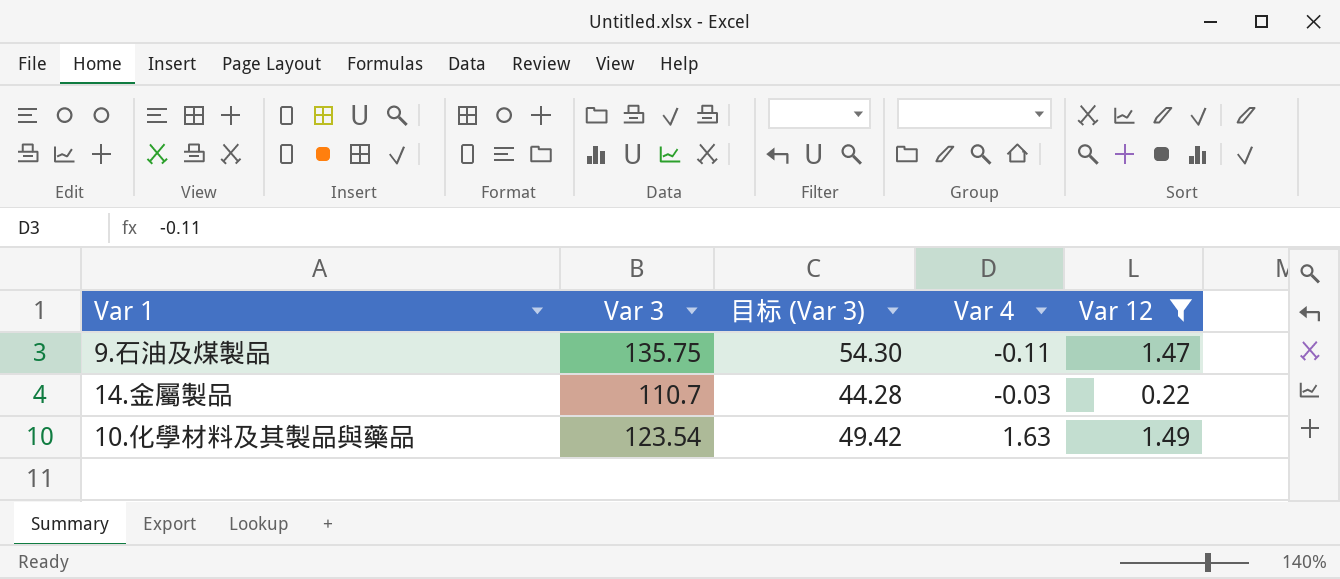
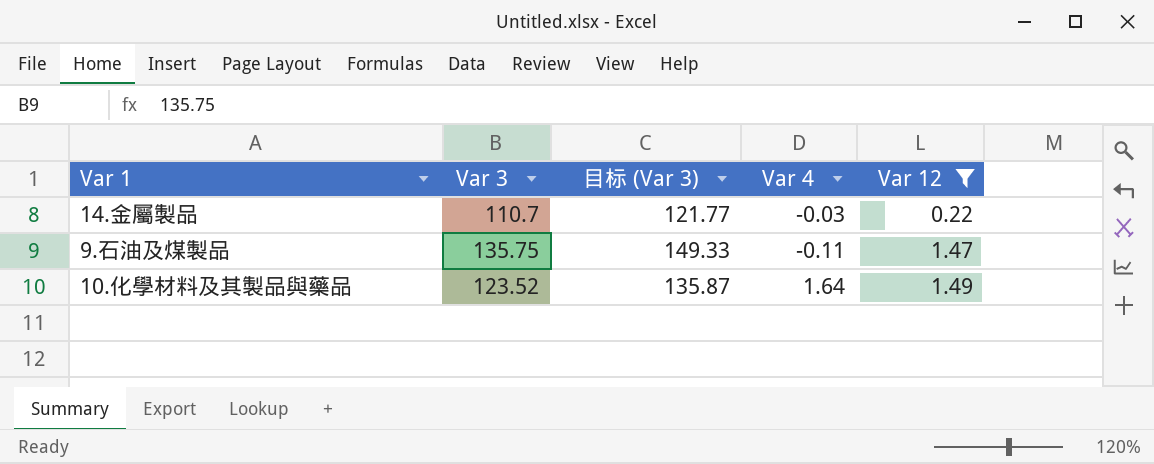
row order: Var 4 ascending -> Var 12 ascending
column 目标 (Var 3) | formula: [Var 3] * 0.4 -> [Var 3] * 1.1
10.化學材料及其製品與藥品 | Var 3: 123.54 -> 123.52
10.化學材料及其製品與藥品 | Var 4: 1.63 -> 1.64

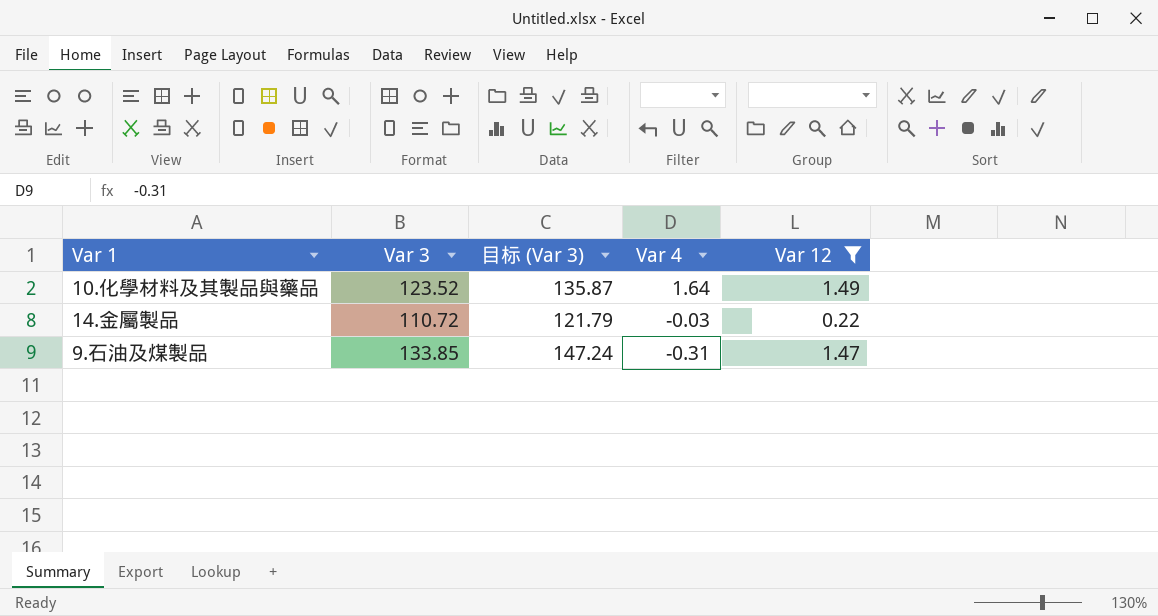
row order: Var 12 ascending -> Var 4 descending
14.金屬製品 | Var 3: 110.7 -> 110.72
14.金屬製品 | 目标 (Var 3): 121.77 -> 121.79
9.石油及煤製品 | Var 3: 135.75 -> 133.85
9.石油及煤製品 | 目标 (Var 3): 149.33 -> 147.24
9.石油及煤製品 | Var 4: -0.11 -> -0.31

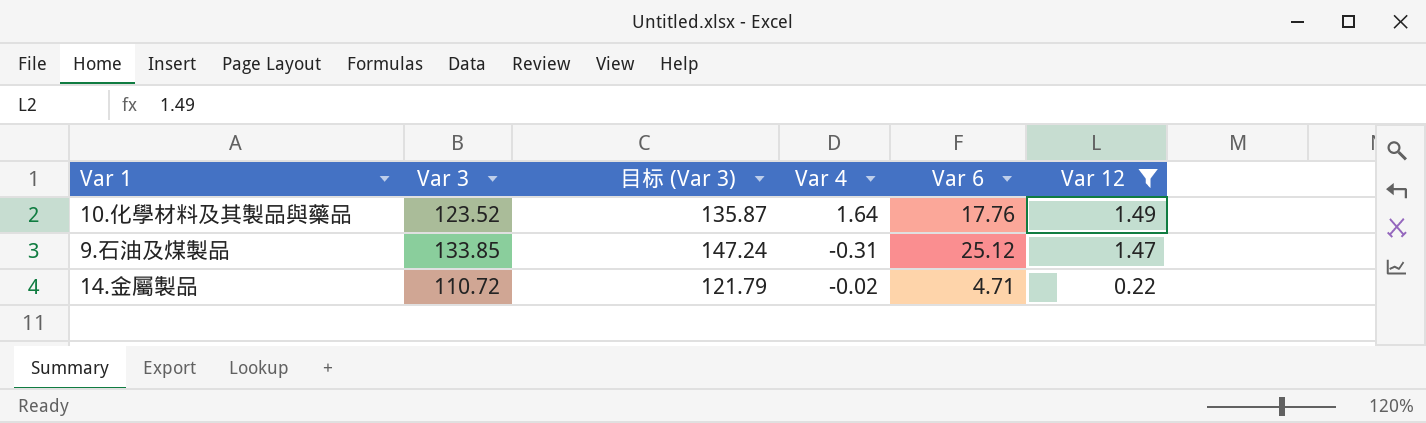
row order: Var 4 descending -> Var 12 descending
column Var 6 | position: none -> 5
14.金屬製品 | Var 4: -0.03 -> -0.02

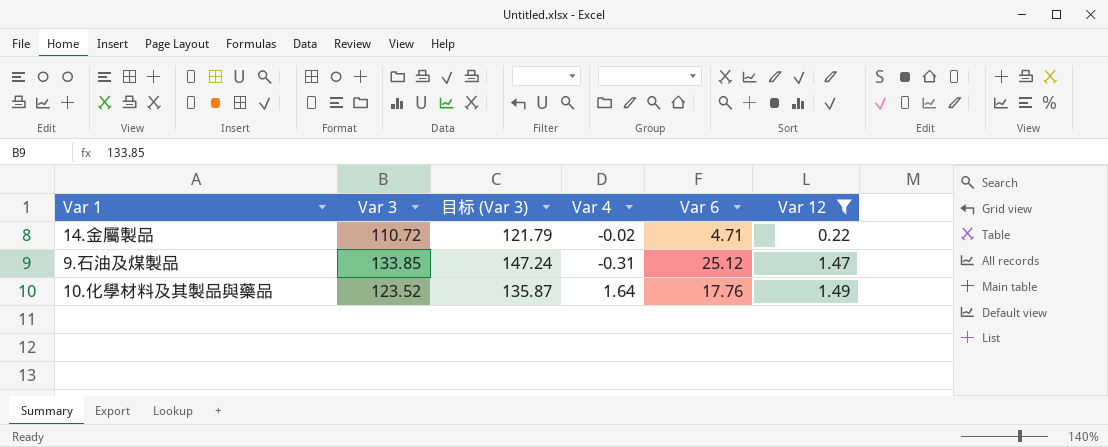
row order: Var 12 descending -> Var 12 ascending

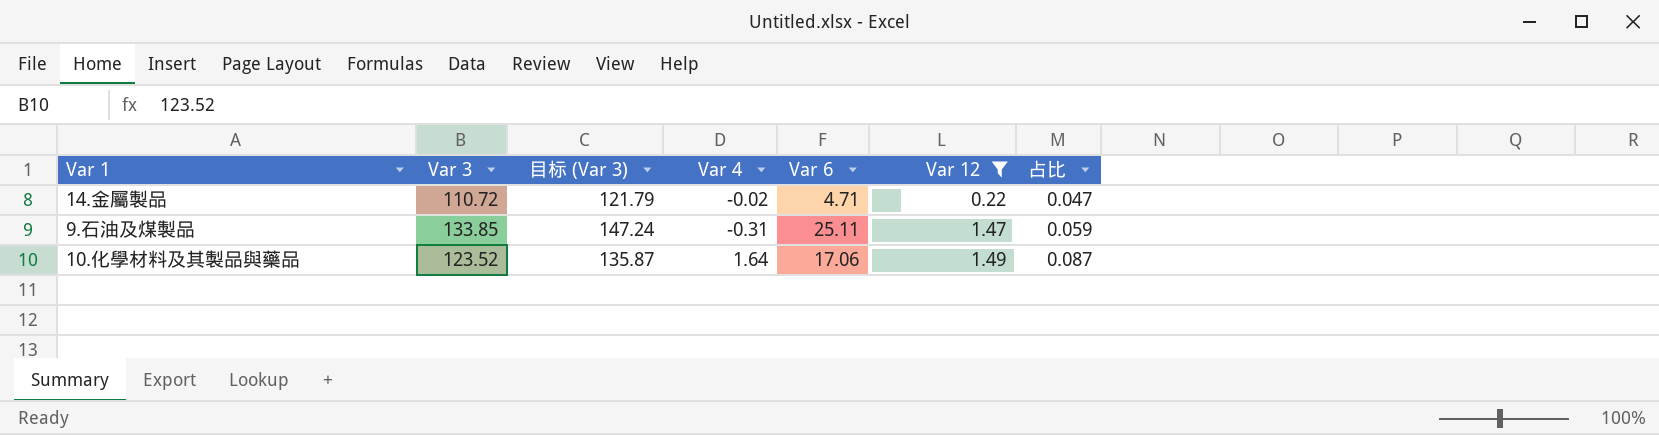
column 占比 | formula: none -> [Var 12] / [Var 6]
9.石油及煤製品 | Var 6: 25.12 -> 25.11
10.化學材料及其製品與藥品 | Var 6: 17.76 -> 17.06

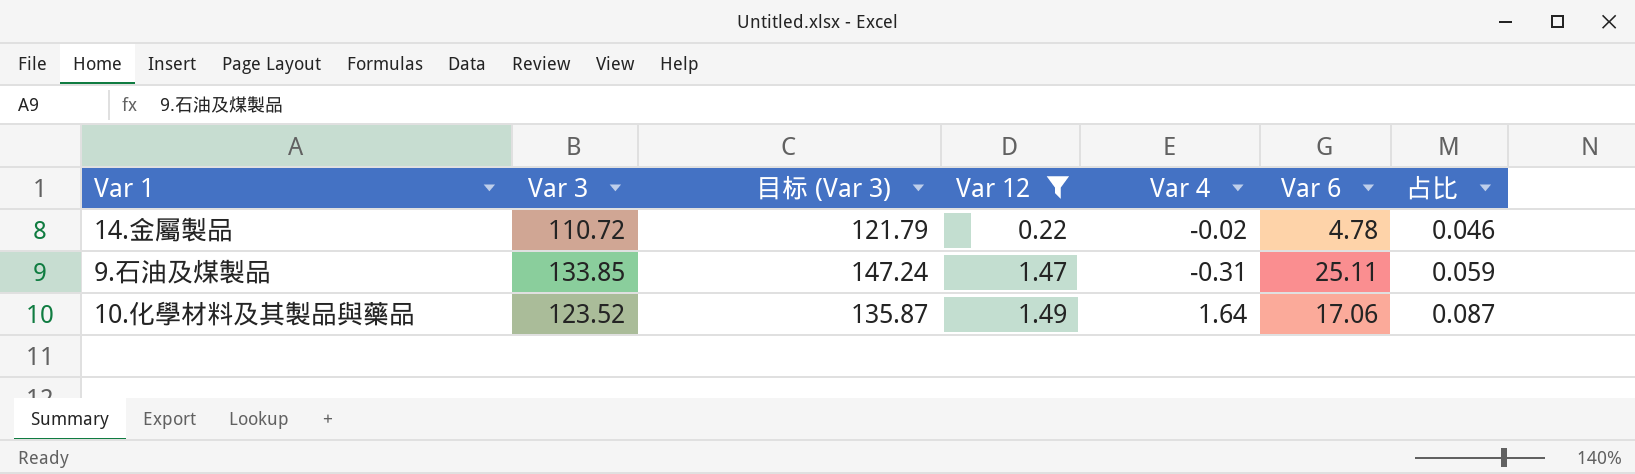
column Var 12 | position: 6 -> 4
14.金屬製品 | Var 6: 4.71 -> 4.78
14.金屬製品 | 占比: 0.047 -> 0.046

